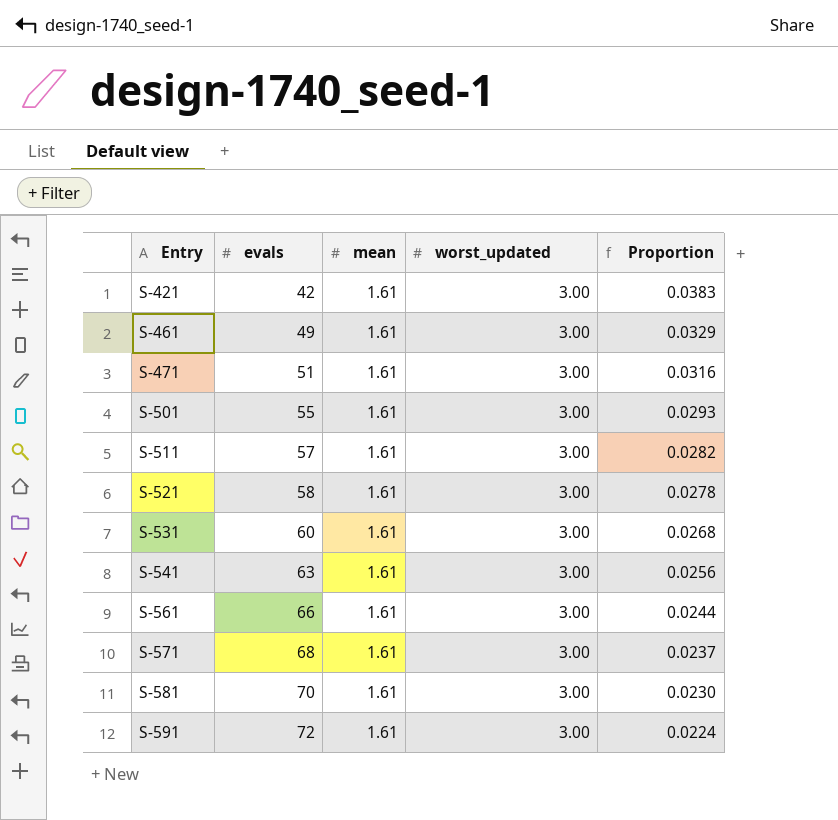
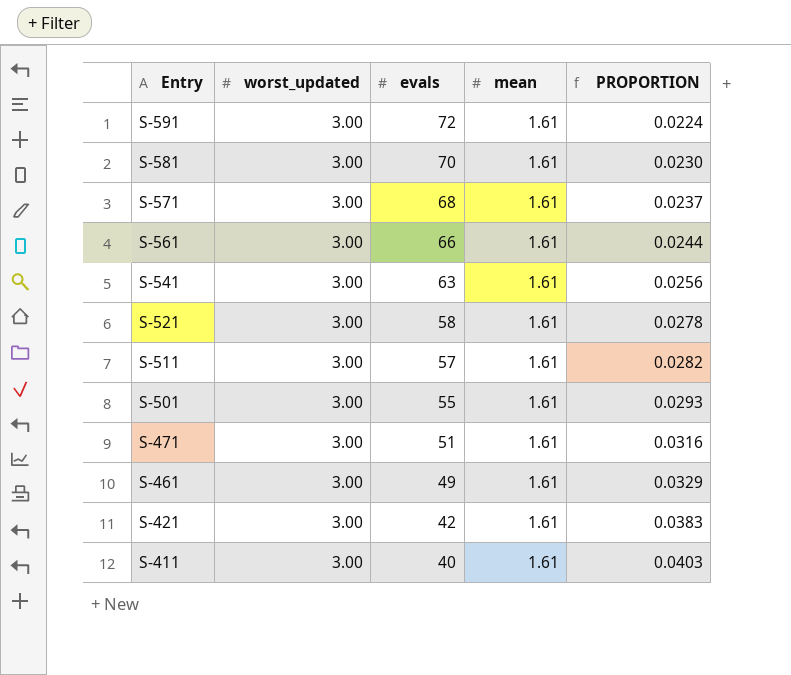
row order: Entry ascending -> Entry descending
column worst_updated | position: 4 -> 2
column name: Proportion -> PROPORTION
row S-531: 60 | 1.61 | 3.00 | 0.0268 -> none
row S-411: none -> 3.00 | 40 | 1.61 | 0.0403

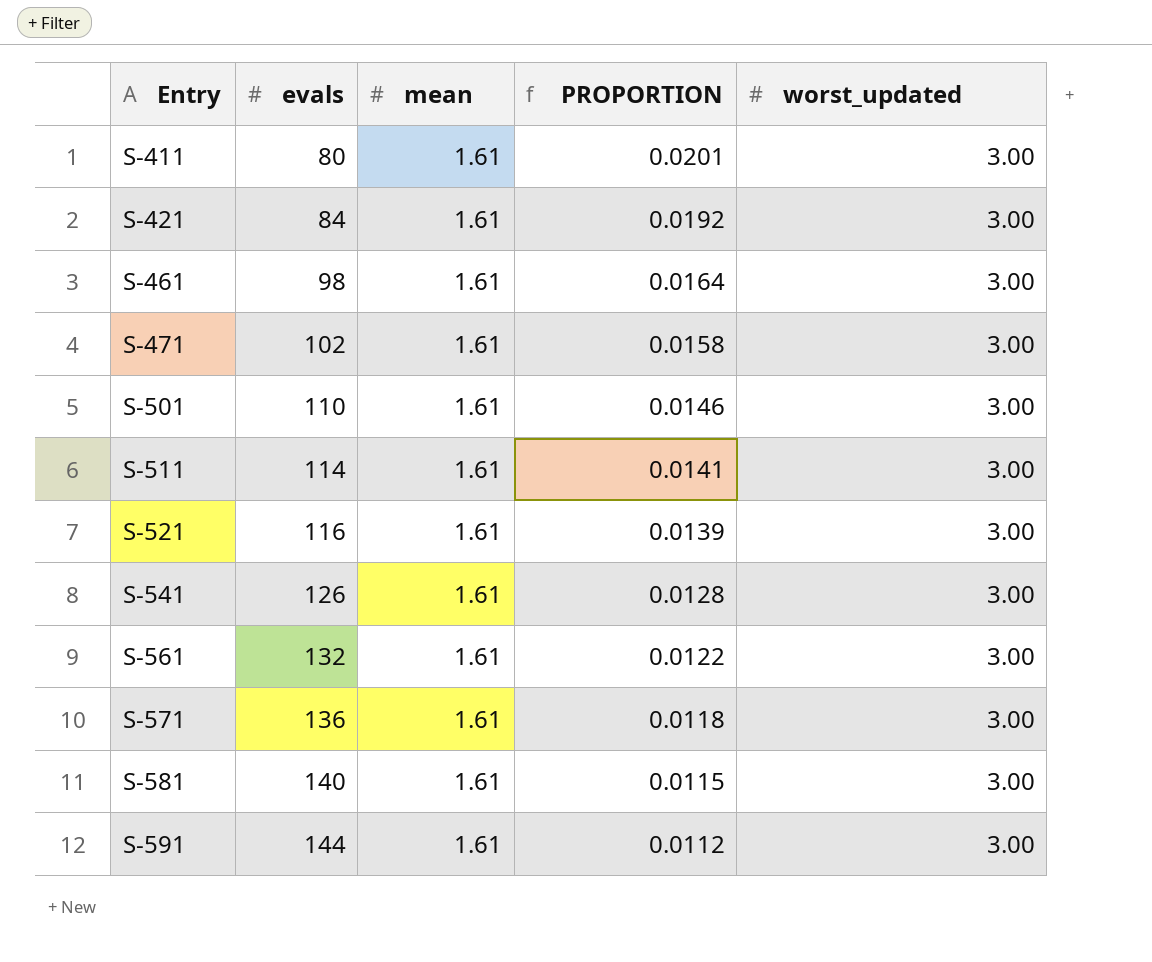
row order: Entry descending -> Entry ascending
column worst_updated | position: 2 -> 5
S-411 | evals: 40 -> 80
S-411 | PROPORTION: 0.0403 -> 0.0201
S-421 | evals: 42 -> 84
S-421 | PROPORTION: 0.0383 -> 0.0192
S-461 | evals: 49 -> 98
S-461 | PROPORTION: 0.0329 -> 0.0164
S-471 | evals: 51 -> 102
S-471 | PROPORTION: 0.0316 -> 0.0158
S-501 | evals: 55 -> 110
S-501 | PROPORTION: 0.0293 -> 0.0146
S-511 | evals: 57 -> 114
S-511 | PROPORTION: 0.0282 -> 0.0141
S-521 | evals: 58 -> 116
S-521 | PROPORTION: 0.0278 -> 0.0139
S-541 | evals: 63 -> 126
S-541 | PROPORTION: 0.0256 -> 0.0128
S-561 | evals: 66 -> 132
S-561 | PROPORTION: 0.0244 -> 0.0122
S-571 | evals: 68 -> 136
S-571 | PROPORTION: 0.0237 -> 0.0118
S-581 | evals: 70 -> 140
S-581 | PROPORTION: 0.0230 -> 0.0115
S-591 | evals: 72 -> 144
S-591 | PROPORTION: 0.0224 -> 0.0112

